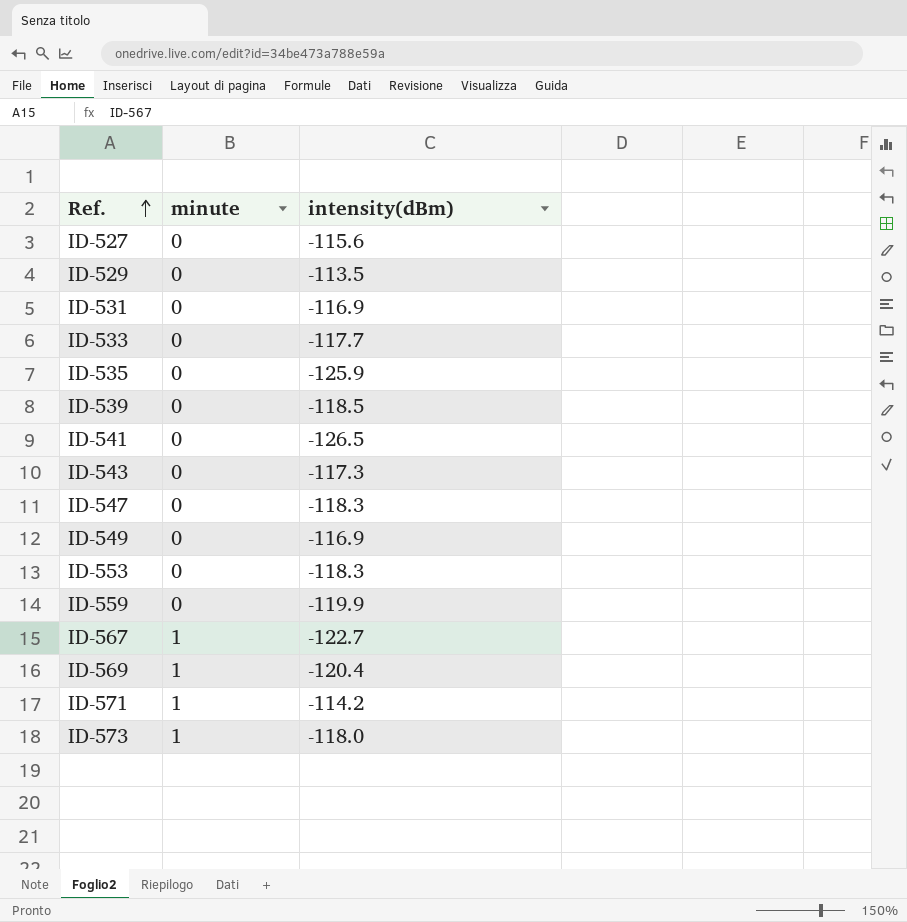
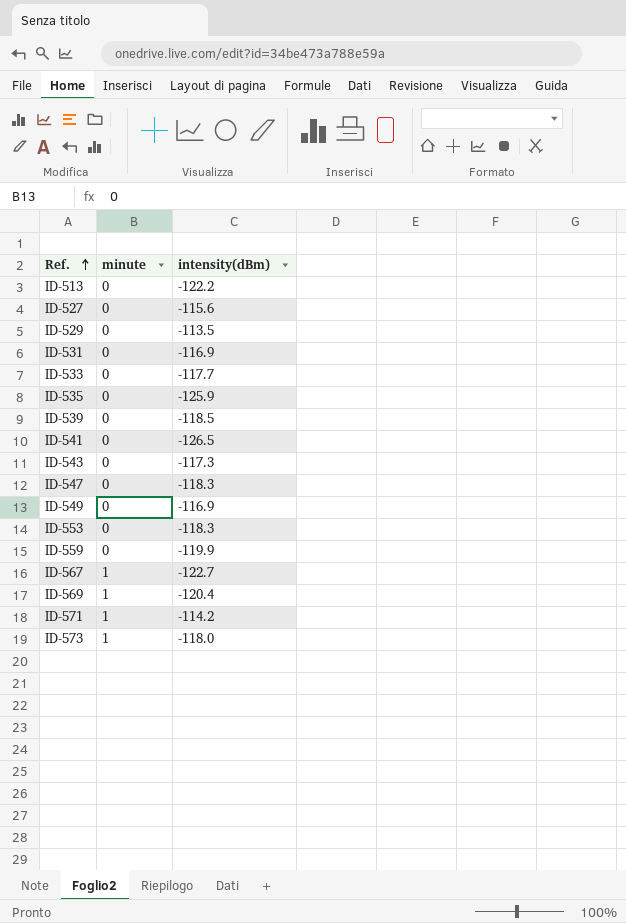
row ID-513: none -> 0 | -122.2

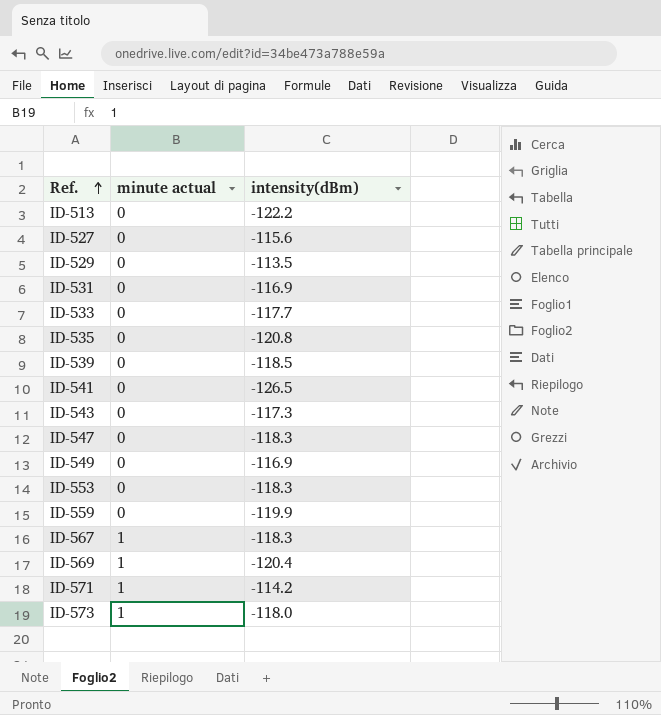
column name: minute -> minute actual
ID-535 | intensity(dBm): -125.9 -> -120.8
ID-567 | intensity(dBm): -122.7 -> -118.3

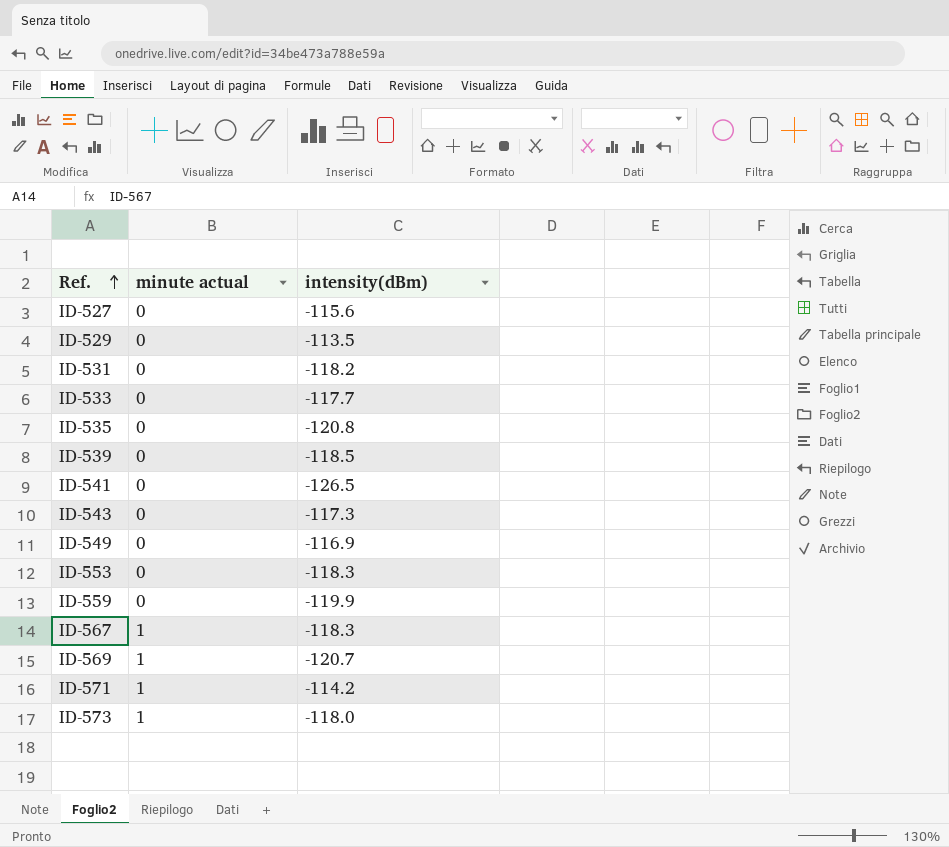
row ID-513: 0 | -122.2 -> none
row ID-547: 0 | -118.3 -> none
ID-531 | intensity(dBm): -116.9 -> -118.2
ID-569 | intensity(dBm): -120.4 -> -120.7

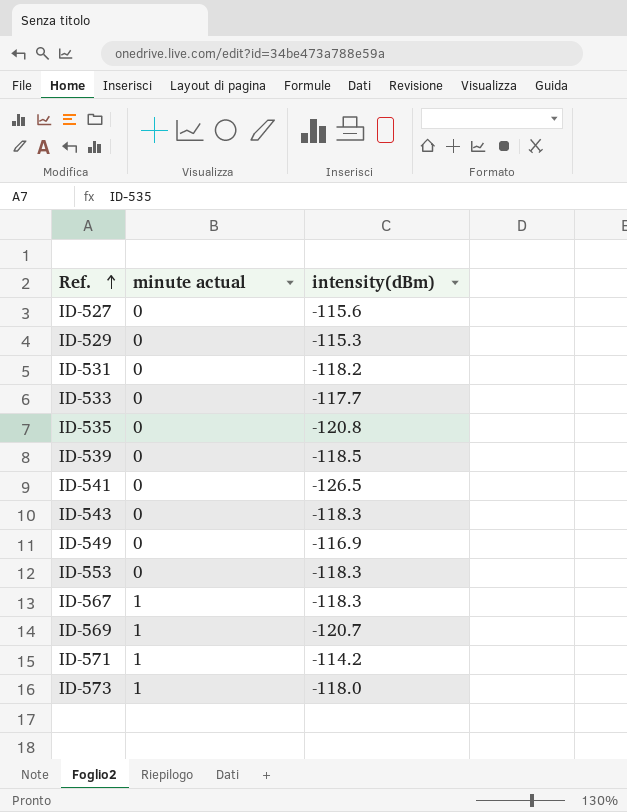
row ID-559: 0 | -119.9 -> none
ID-529 | intensity(dBm): -113.5 -> -115.3
ID-543 | intensity(dBm): -117.3 -> -118.3

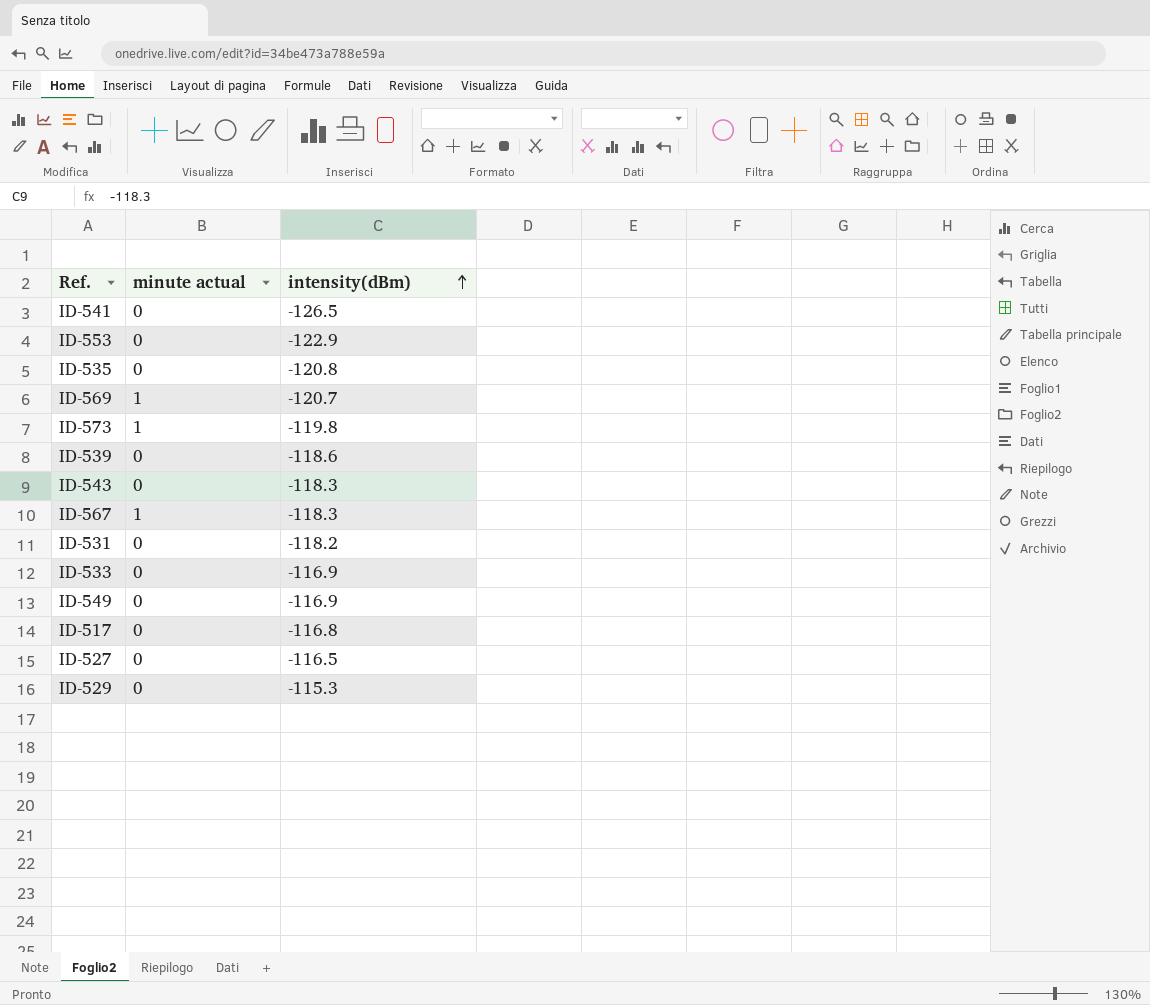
row order: Ref. ascending -> intensity(dBm) ascending
row ID-571: 1 | -114.2 -> none
ID-553 | intensity(dBm): -118.3 -> -122.9
ID-573 | intensity(dBm): -118.0 -> -119.8
ID-539 | intensity(dBm): -118.5 -> -118.6
ID-533 | intensity(dBm): -117.7 -> -116.9
row ID-517: none -> 0 | -116.8
ID-527 | intensity(dBm): -115.6 -> -116.5

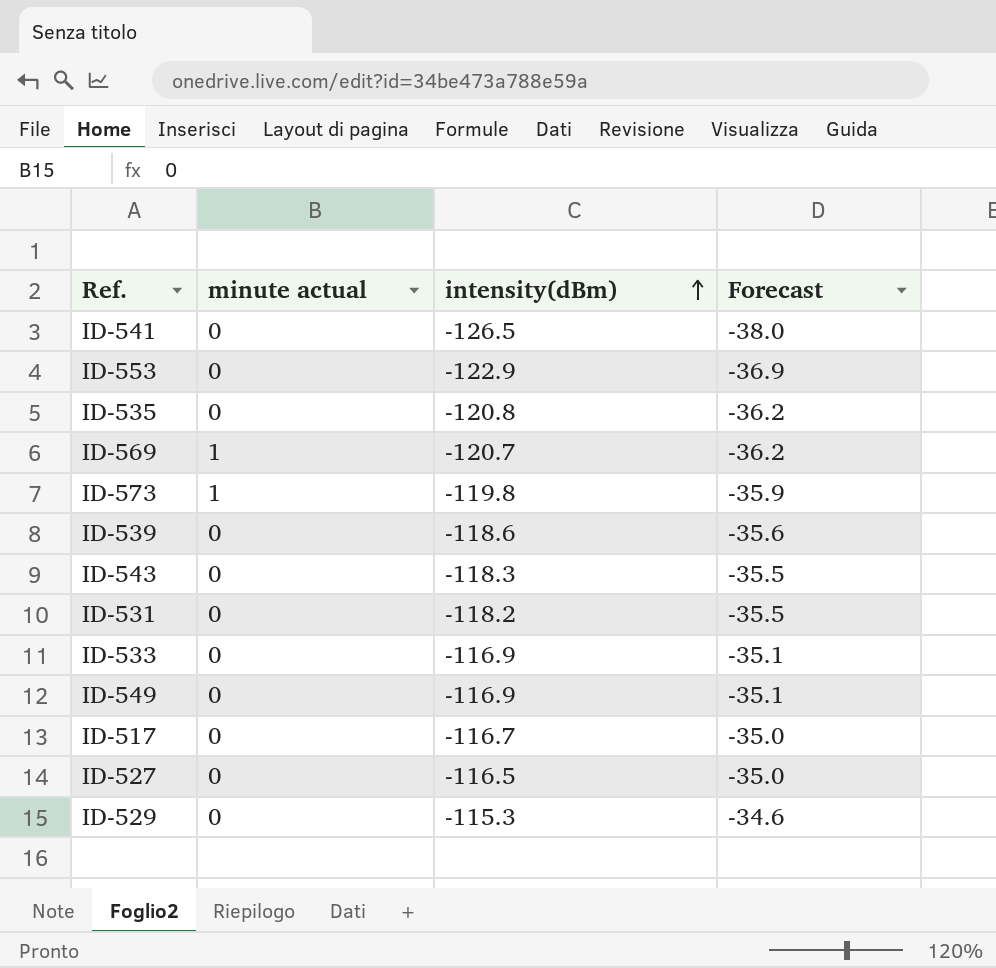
column Forecast | formula: none -> [intensity(dBm)] * 0.3
row ID-567: 1 | -118.3 -> none
ID-517 | intensity(dBm): -116.8 -> -116.7

